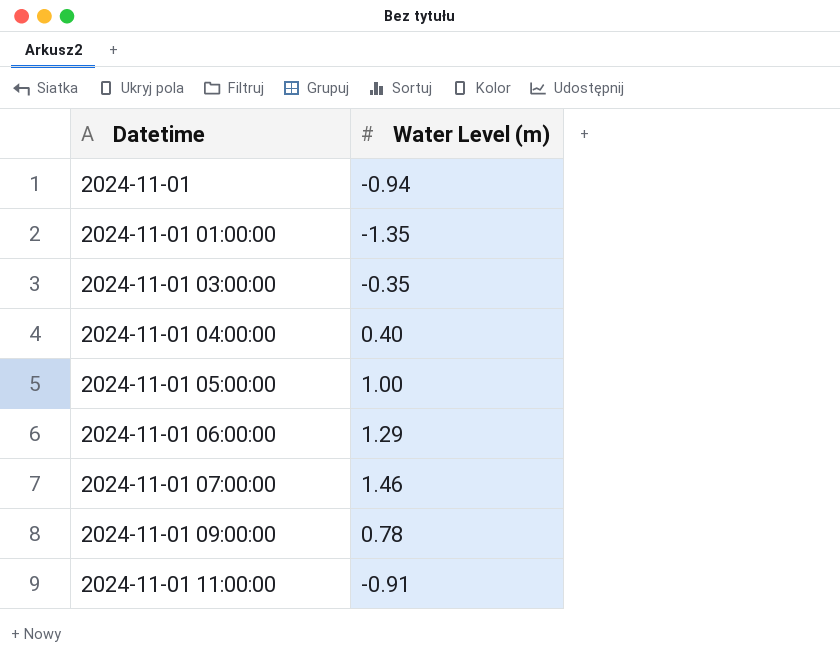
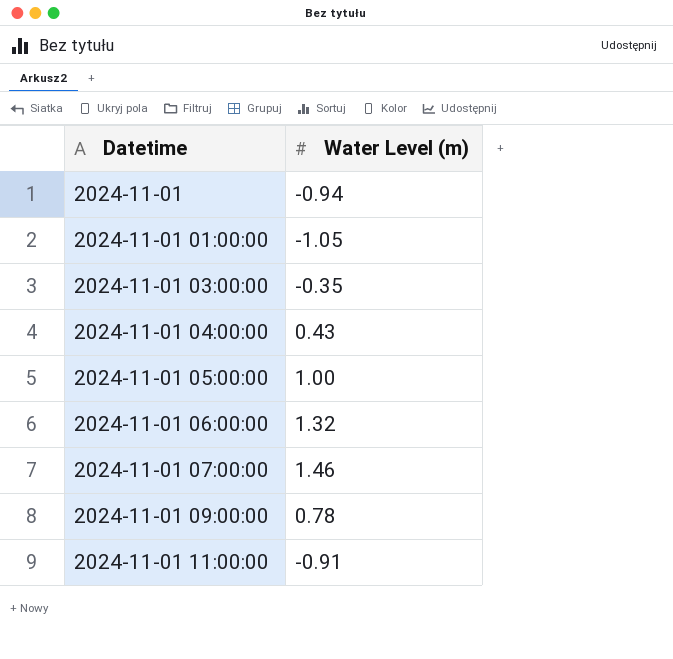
2024-11-01 01:00:00 | Water Level (m): -1.35 -> -1.05
2024-11-01 04:00:00 | Water Level (m): 0.40 -> 0.43
2024-11-01 06:00:00 | Water Level (m): 1.29 -> 1.32

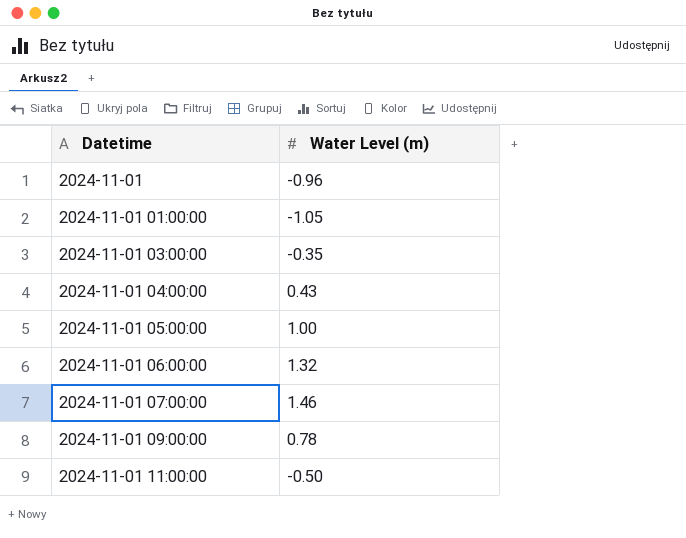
2024-11-01 | Water Level (m): -0.94 -> -0.96
2024-11-01 11:00:00 | Water Level (m): -0.91 -> -0.50

